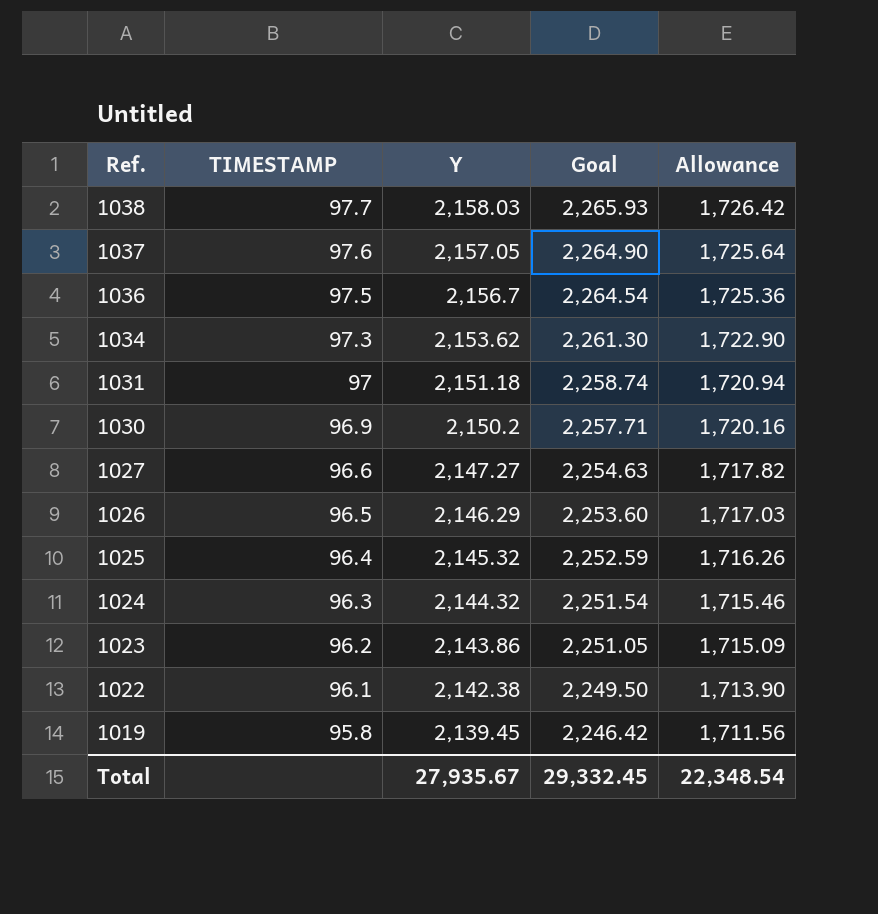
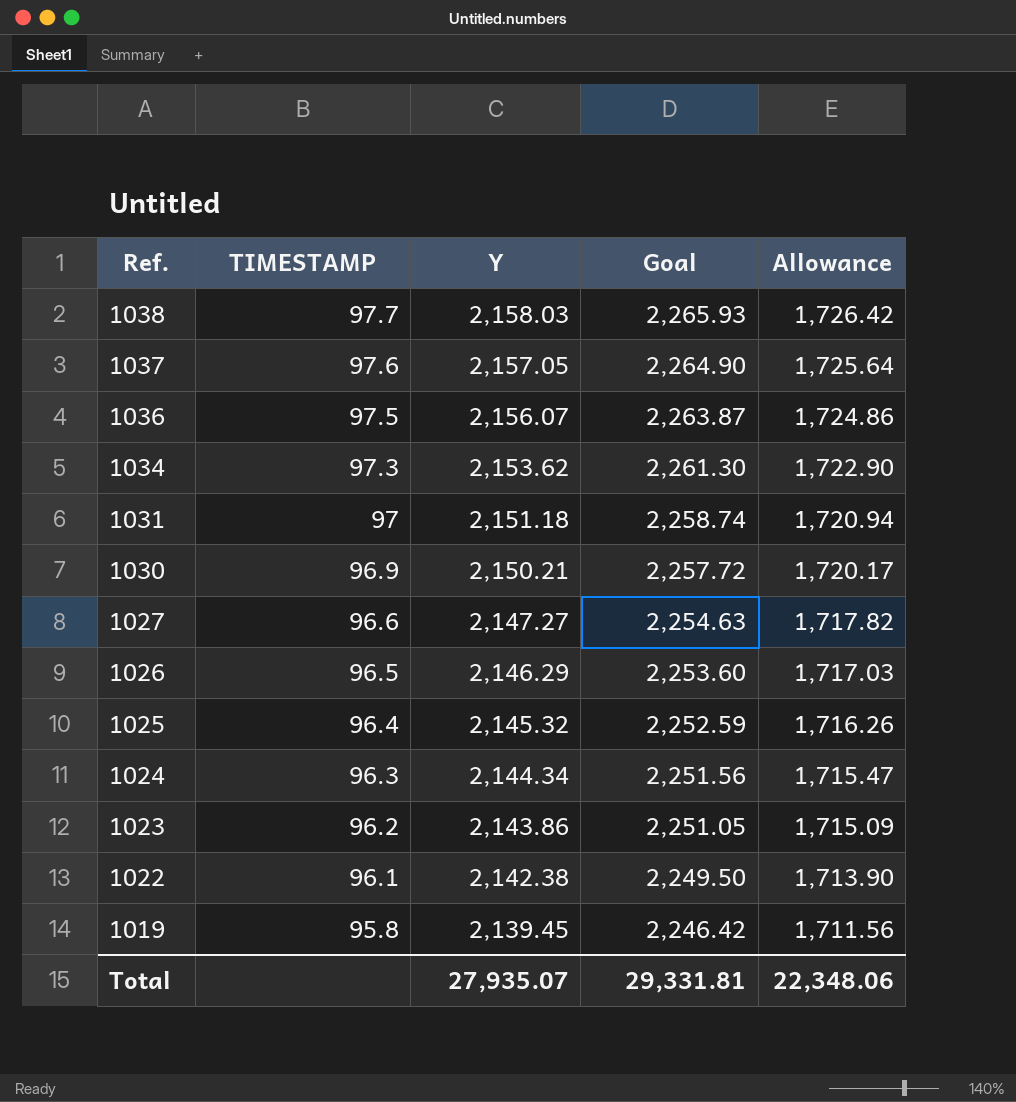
1036 | Y: 2,156.7 -> 2,156.07
1036 | Goal: 2,264.54 -> 2,263.87
1036 | Allowance: 1,725.36 -> 1,724.86
1030 | Y: 2,150.2 -> 2,150.21
1030 | Goal: 2,257.71 -> 2,257.72
1030 | Allowance: 1,720.16 -> 1,720.17
1024 | Y: 2,144.32 -> 2,144.34
1024 | Goal: 2,251.54 -> 2,251.56
1024 | Allowance: 1,715.46 -> 1,715.47
Total | Y: 27,935.67 -> 27,935.07
Total | Goal: 29,332.45 -> 29,331.81
Total | Allowance: 22,348.54 -> 22,348.06

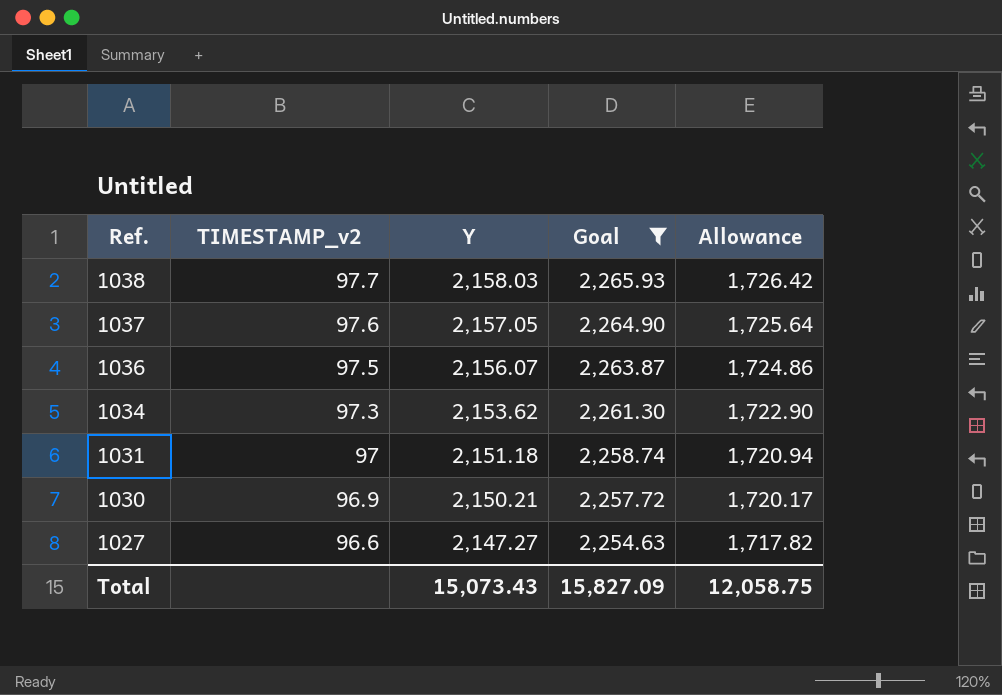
filter: none -> Goal >= 2,254.63
column name: TIMESTAMP -> TIMESTAMP_v2
Total | Y: 27,935.07 -> 15,073.43
Total | Goal: 29,331.81 -> 15,827.09
Total | Allowance: 22,348.06 -> 12,058.75

